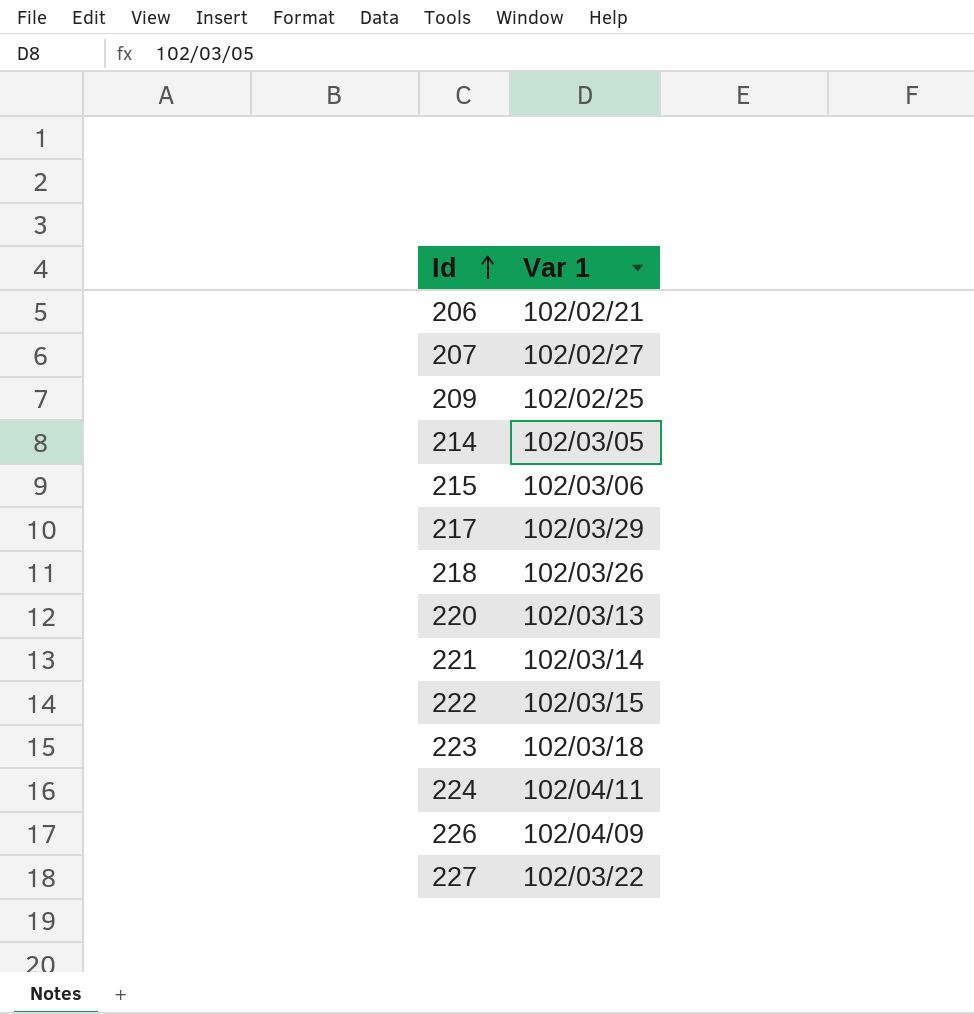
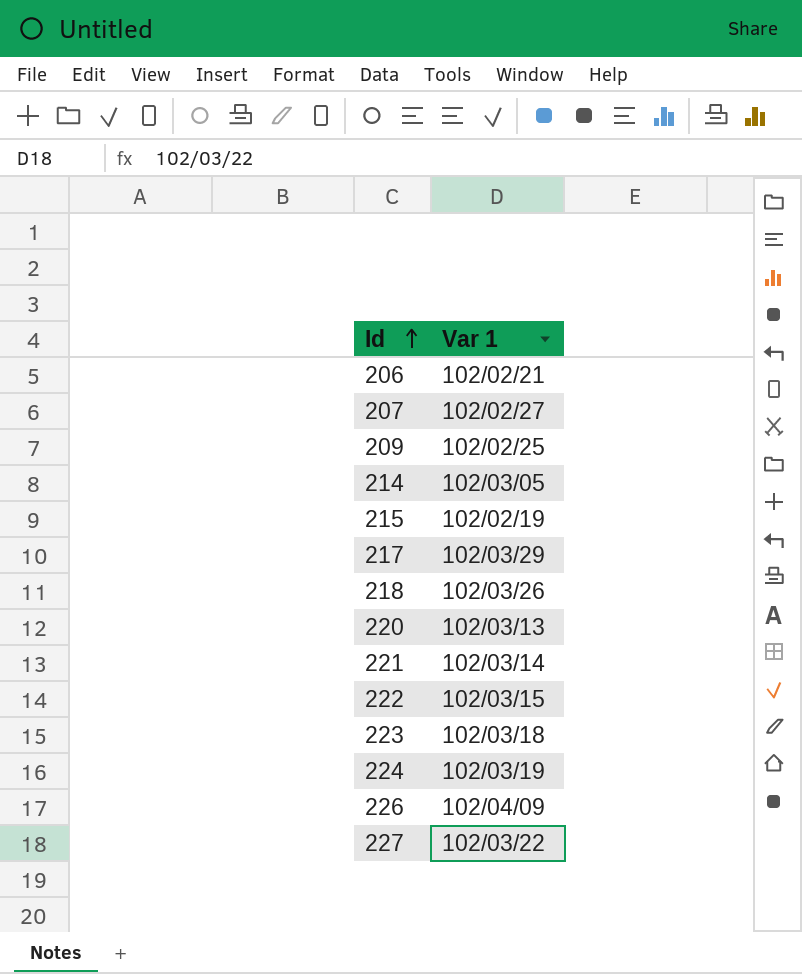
215 | Var 1: 102/03/06 -> 102/02/19
224 | Var 1: 102/04/11 -> 102/03/19

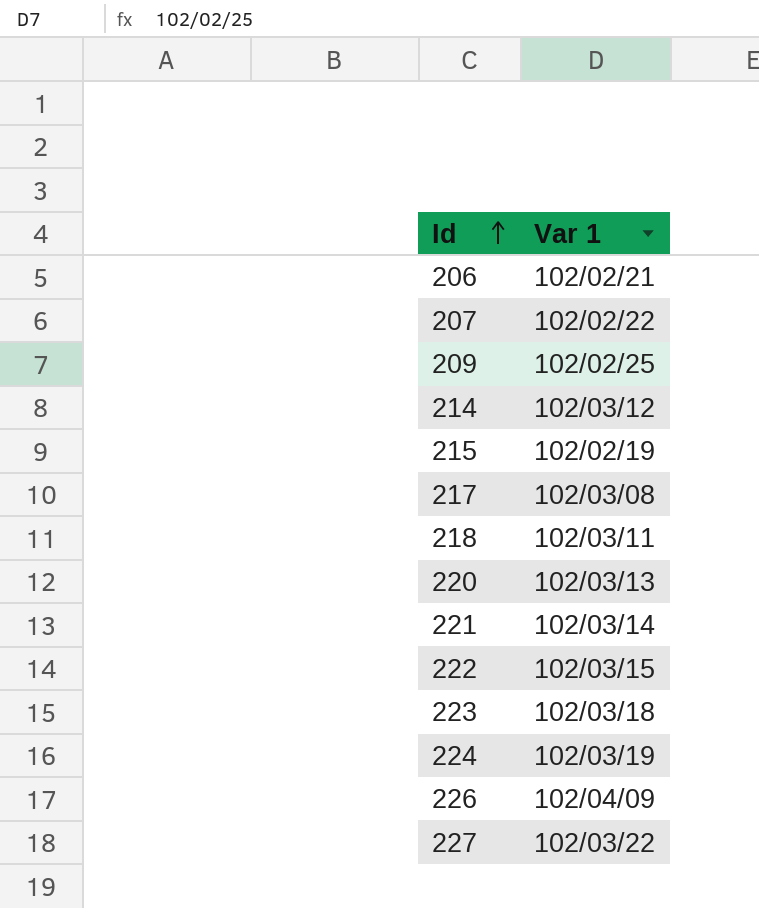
207 | Var 1: 102/02/27 -> 102/02/22
214 | Var 1: 102/03/05 -> 102/03/12
217 | Var 1: 102/03/29 -> 102/03/08
218 | Var 1: 102/03/26 -> 102/03/11

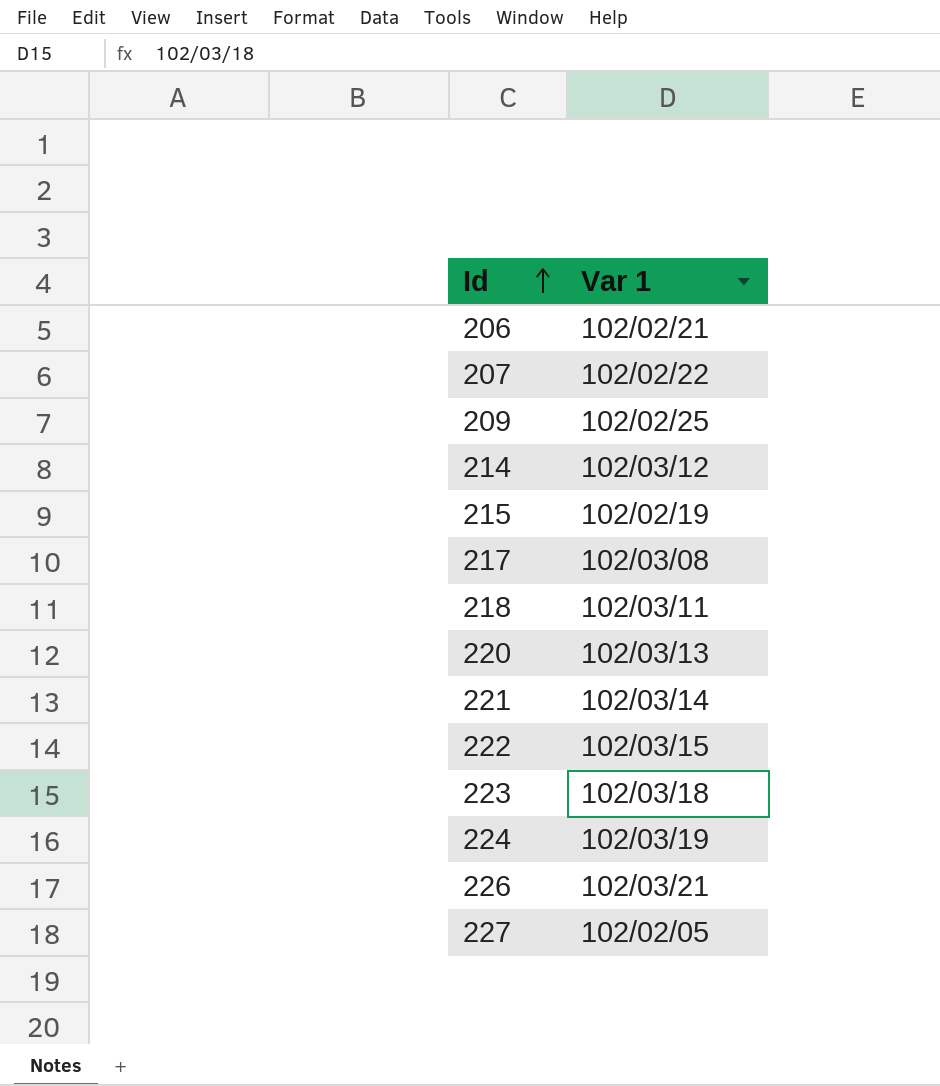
226 | Var 1: 102/04/09 -> 102/03/21
227 | Var 1: 102/03/22 -> 102/02/05

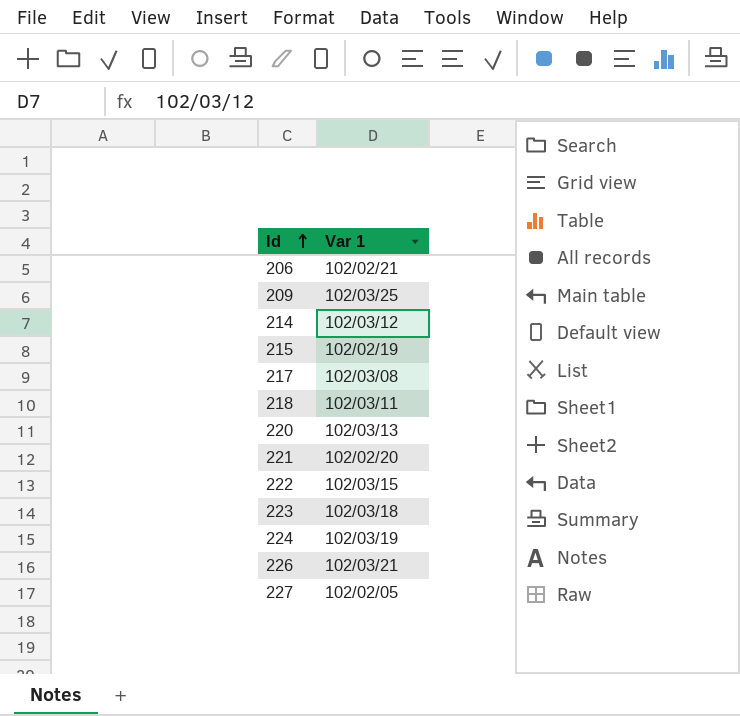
row 207: 102/02/22 -> none
209 | Var 1: 102/02/25 -> 102/03/25
221 | Var 1: 102/03/14 -> 102/02/20

